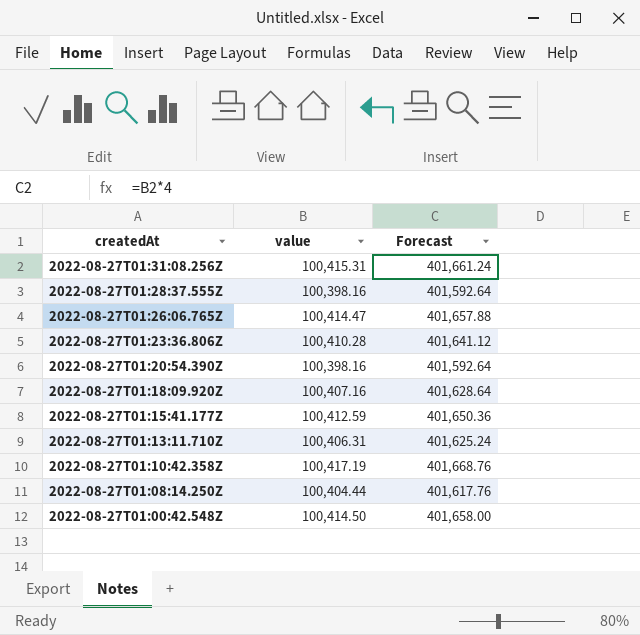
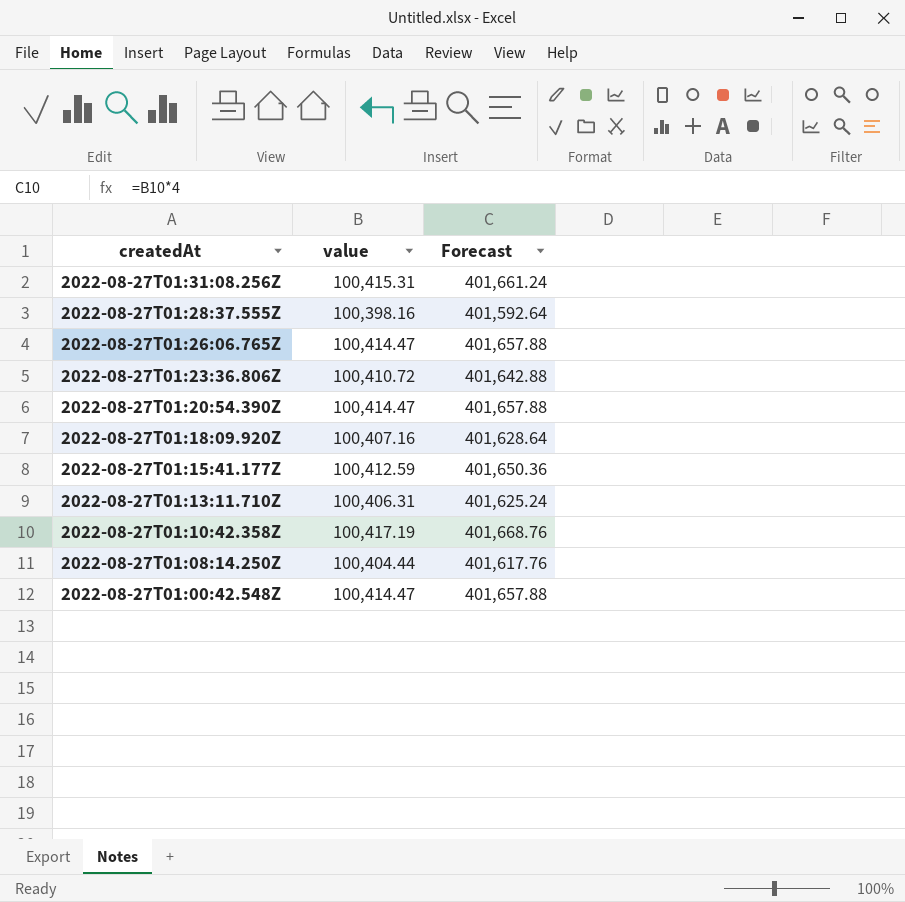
2022-08-27T01:23:36.806Z | value: 100,410.28 -> 100,410.72
2022-08-27T01:23:36.806Z | Forecast: 401,641.12 -> 401,642.88
2022-08-27T01:20:54.390Z | value: 100,398.16 -> 100,414.47
2022-08-27T01:20:54.390Z | Forecast: 401,592.64 -> 401,657.88
2022-08-27T01:00:42.548Z | value: 100,414.50 -> 100,414.47
2022-08-27T01:00:42.548Z | Forecast: 401,658.00 -> 401,657.88

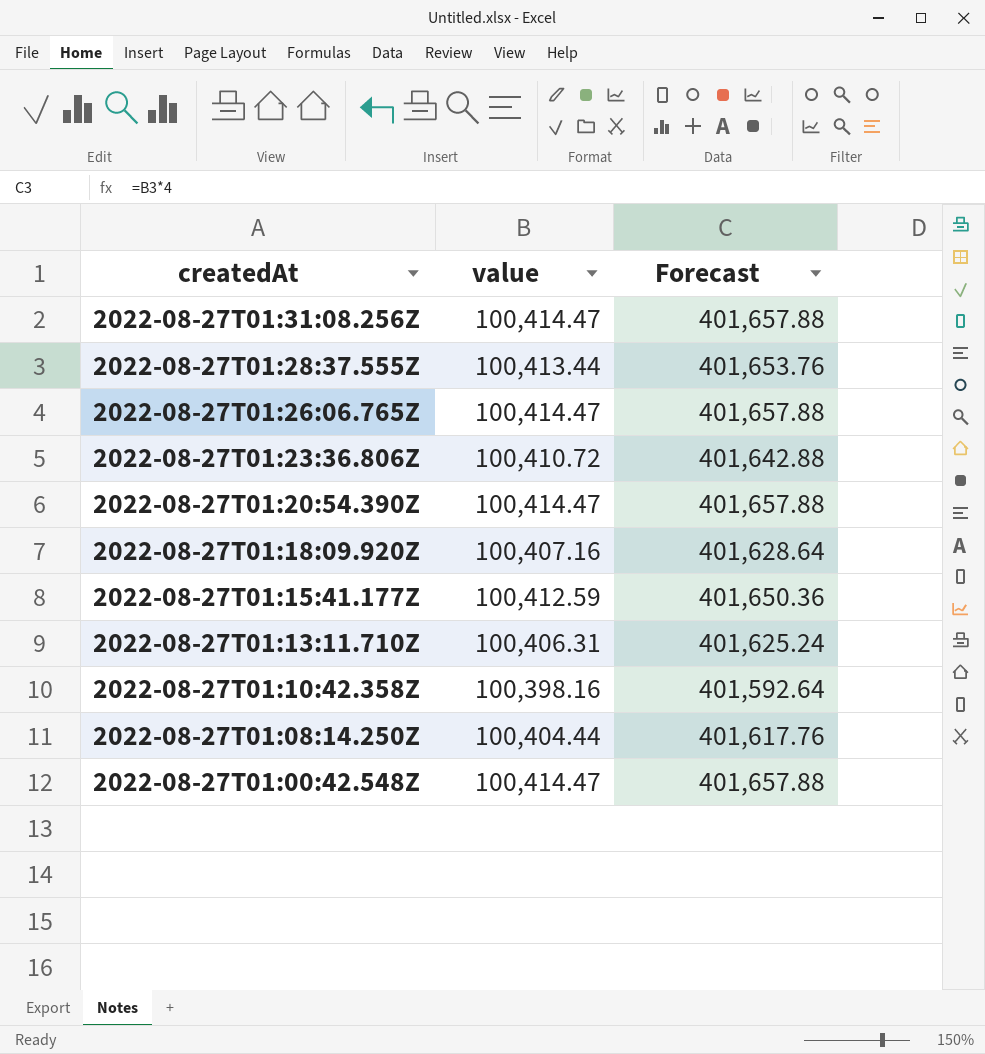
2022-08-27T01:31:08.256Z | value: 100,415.31 -> 100,414.47
2022-08-27T01:31:08.256Z | Forecast: 401,661.24 -> 401,657.88
2022-08-27T01:28:37.555Z | value: 100,398.16 -> 100,413.44
2022-08-27T01:28:37.555Z | Forecast: 401,592.64 -> 401,653.76
2022-08-27T01:10:42.358Z | value: 100,417.19 -> 100,398.16
2022-08-27T01:10:42.358Z | Forecast: 401,668.76 -> 401,592.64

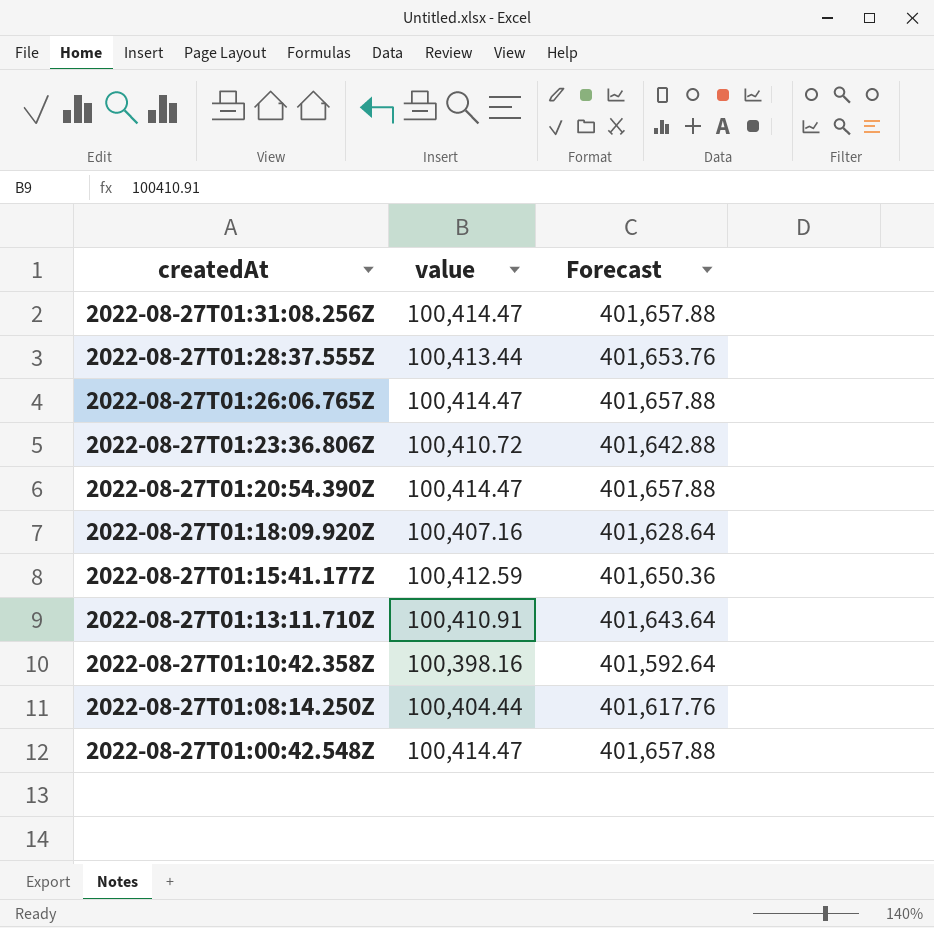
2022-08-27T01:13:11.710Z | value: 100,406.31 -> 100,410.91
2022-08-27T01:13:11.710Z | Forecast: 401,625.24 -> 401,643.64

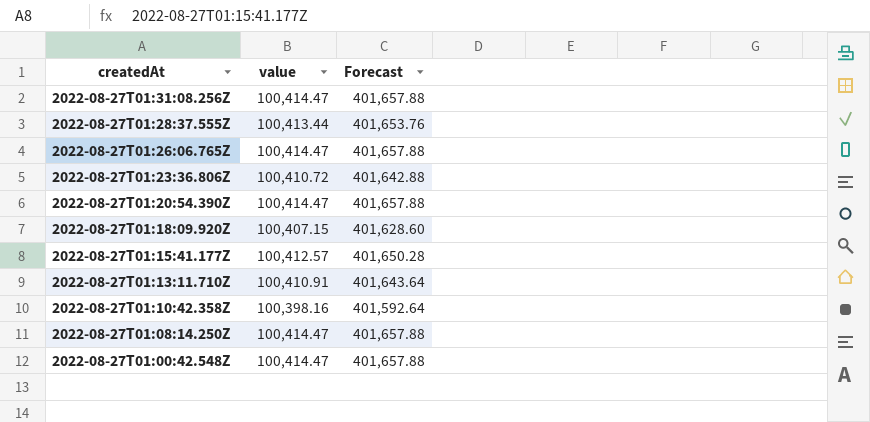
2022-08-27T01:18:09.920Z | value: 100,407.16 -> 100,407.15
2022-08-27T01:18:09.920Z | Forecast: 401,628.64 -> 401,628.60
2022-08-27T01:15:41.177Z | value: 100,412.59 -> 100,412.57
2022-08-27T01:15:41.177Z | Forecast: 401,650.36 -> 401,650.28
2022-08-27T01:08:14.250Z | value: 100,404.44 -> 100,414.47
2022-08-27T01:08:14.250Z | Forecast: 401,617.76 -> 401,657.88

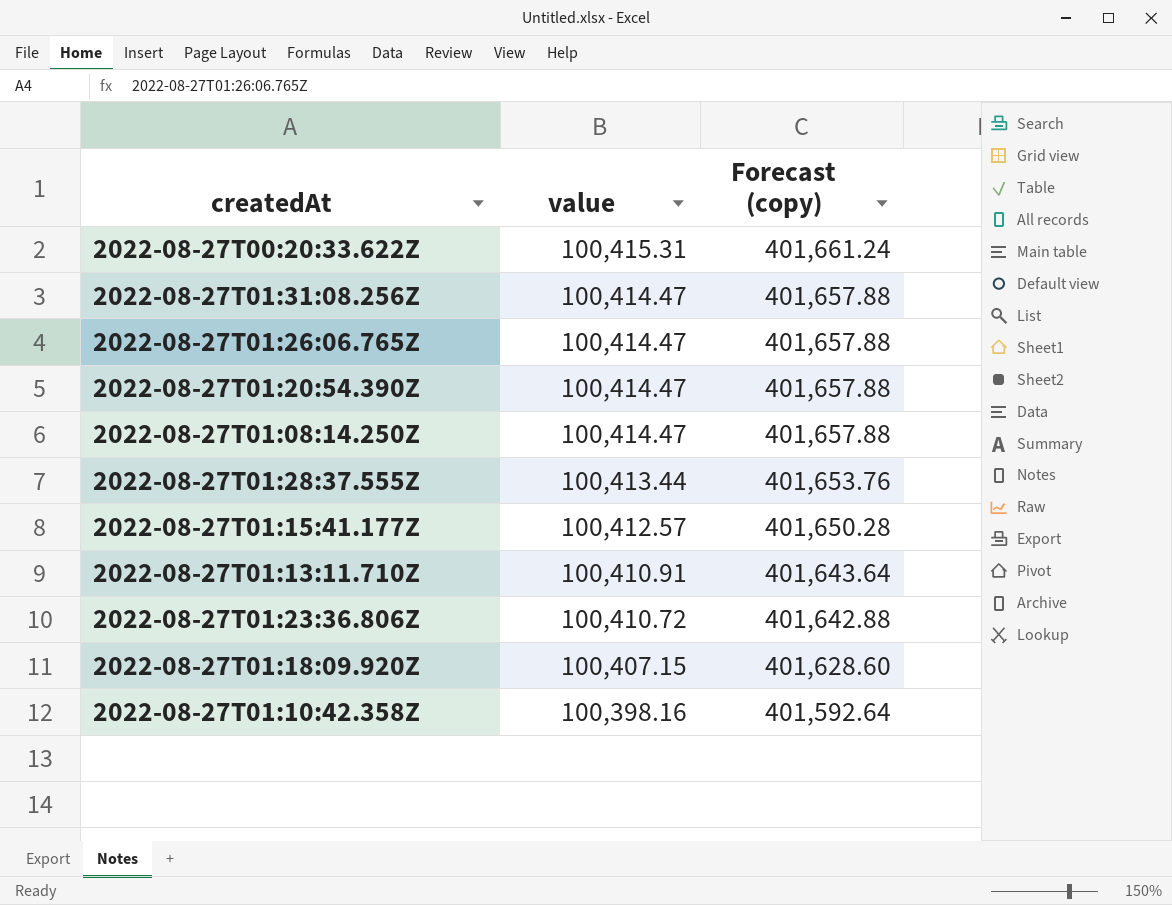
row order: createdAt descending -> value descending
column name: Forecast -> Forecast (copy)
row 2022-08-27T01:00:42.548Z: 100,414.47 | 401,657.88 -> none
row 2022-08-27T00:20:33.622Z: none -> 100,415.31 | 401,661.24

